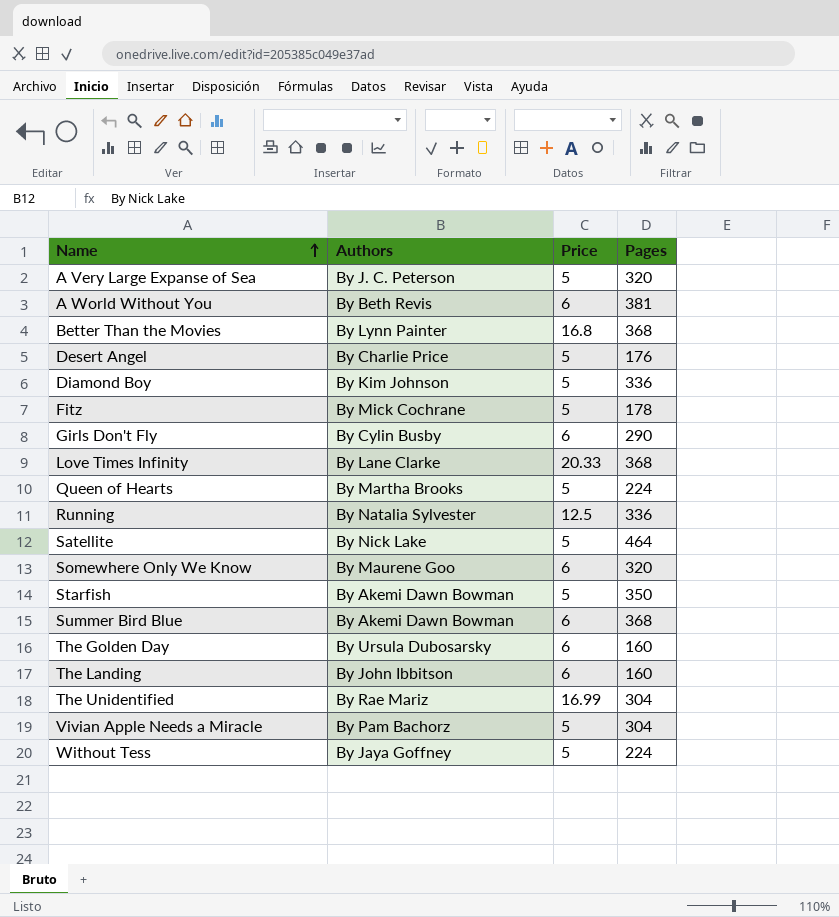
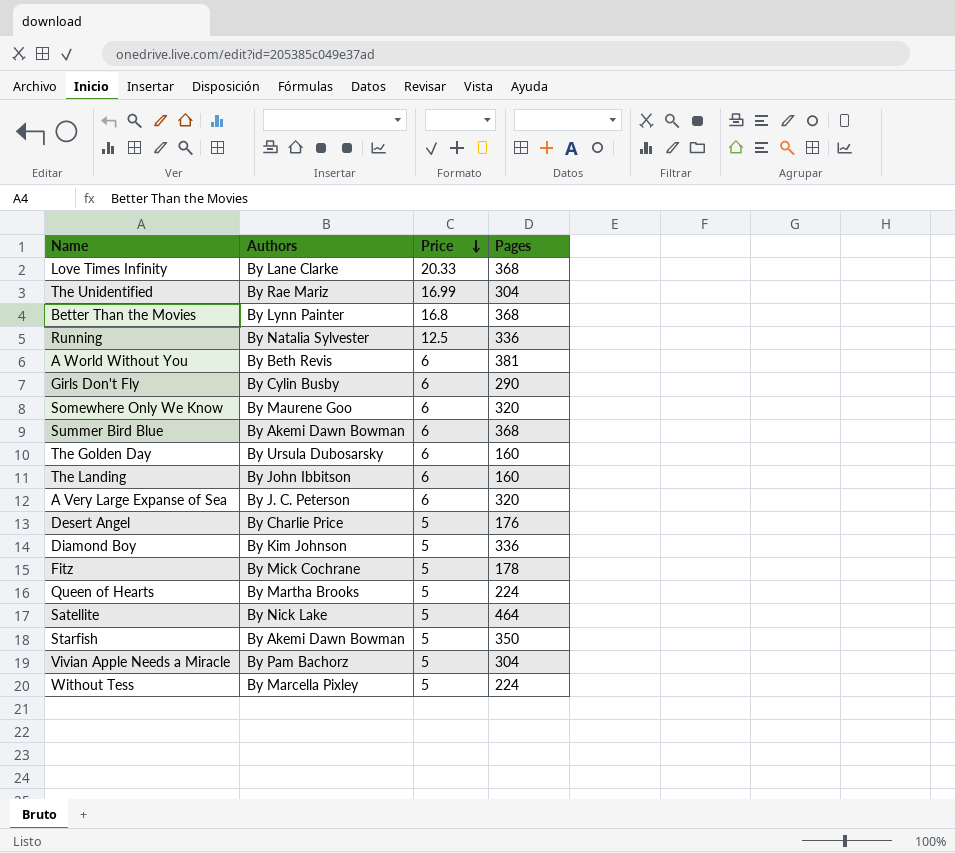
row order: Name ascending -> Price descending
A Very Large Expanse of Sea | Price: 5 -> 6
Without Tess | Authors: By Jaya Goffney -> By Marcella Pixley

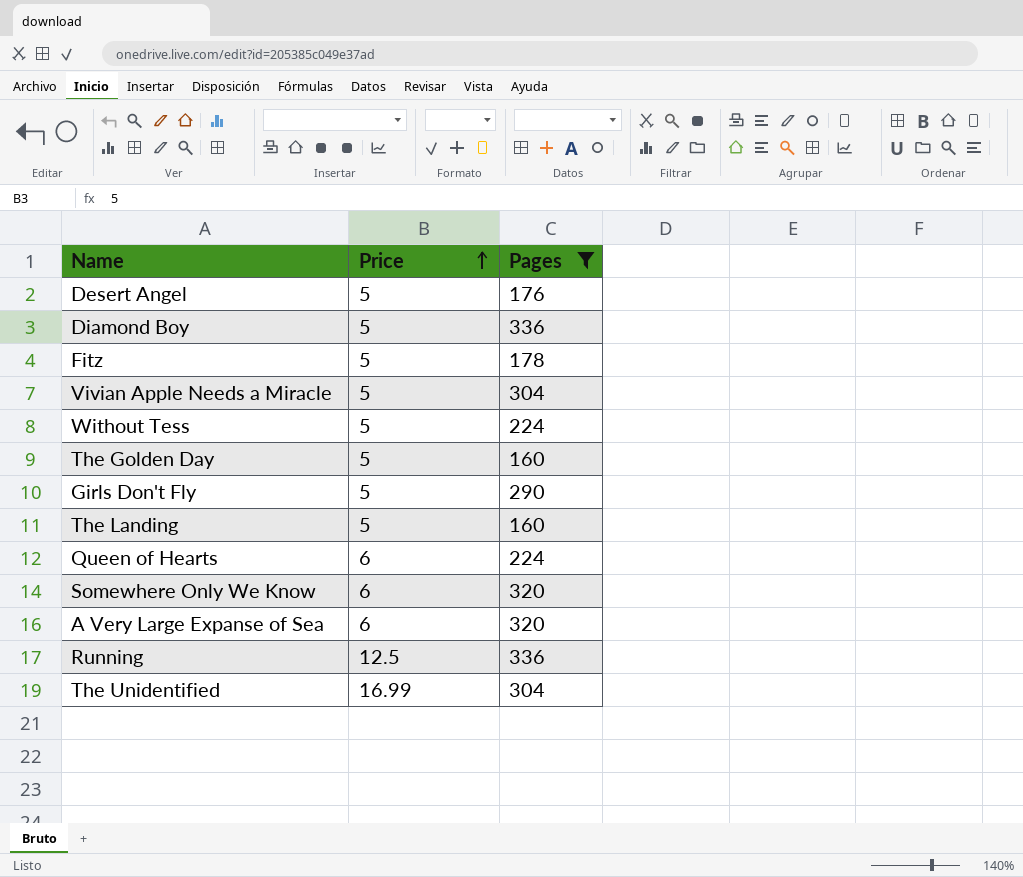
filter: none -> Pages <= 336
row order: Price descending -> Price ascending
column Authors | position: 2 -> none
The Golden Day | Price: 6 -> 5
Girls Don't Fly | Price: 6 -> 5
The Landing | Price: 6 -> 5
Queen of Hearts | Price: 5 -> 6

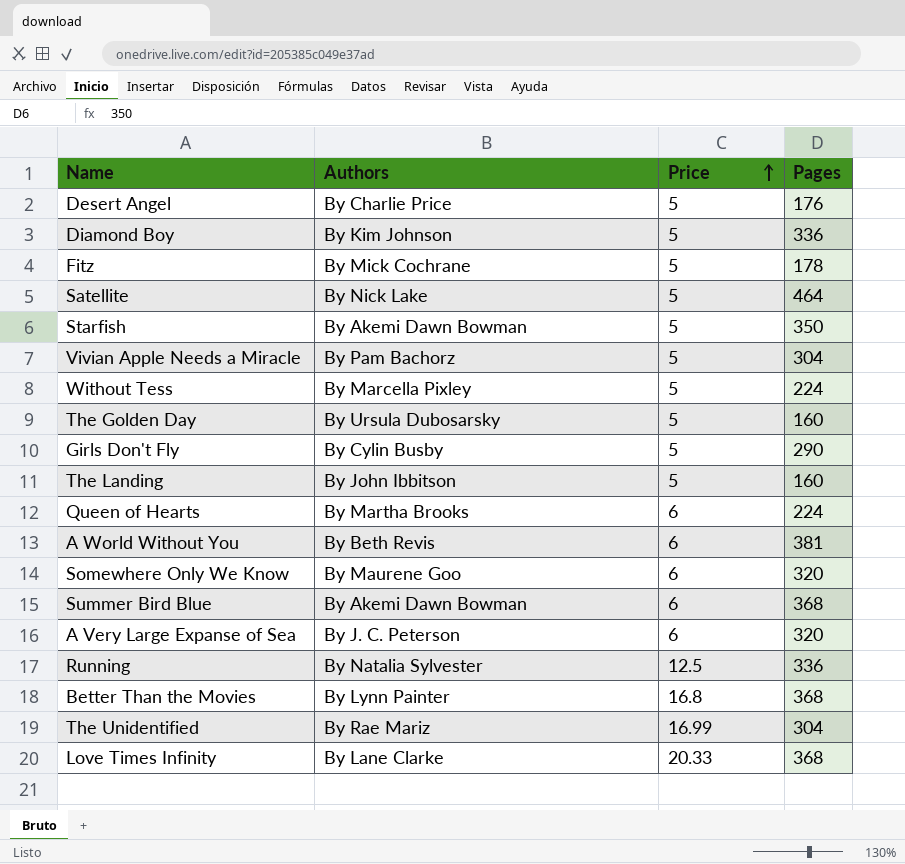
filter: Pages <= 336 -> none
column Authors | position: none -> 2

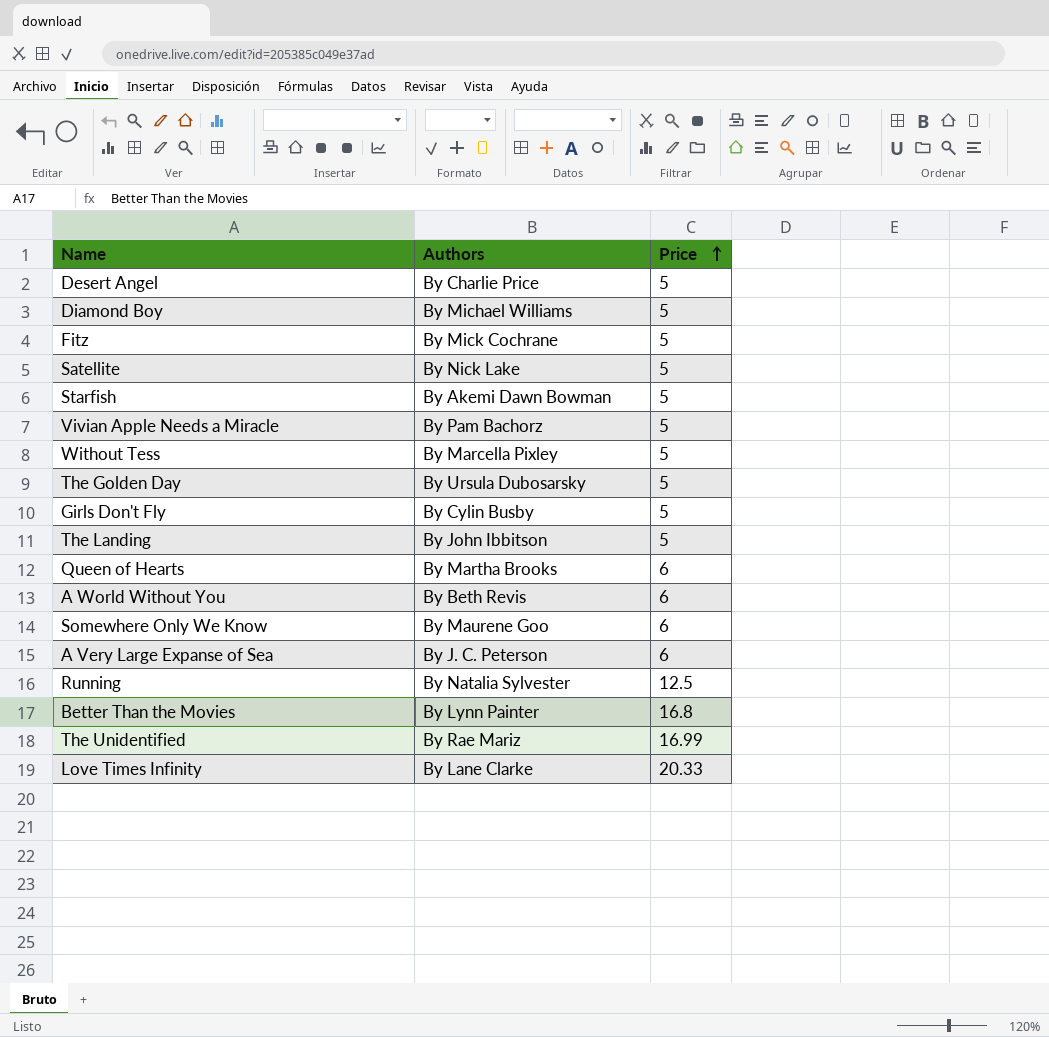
column Pages | position: 4 -> none
row Summer Bird Blue: By Akemi Dawn Bowman | 6 | 368 -> none
Diamond Boy | Authors: By Kim Johnson -> By Michael Williams

